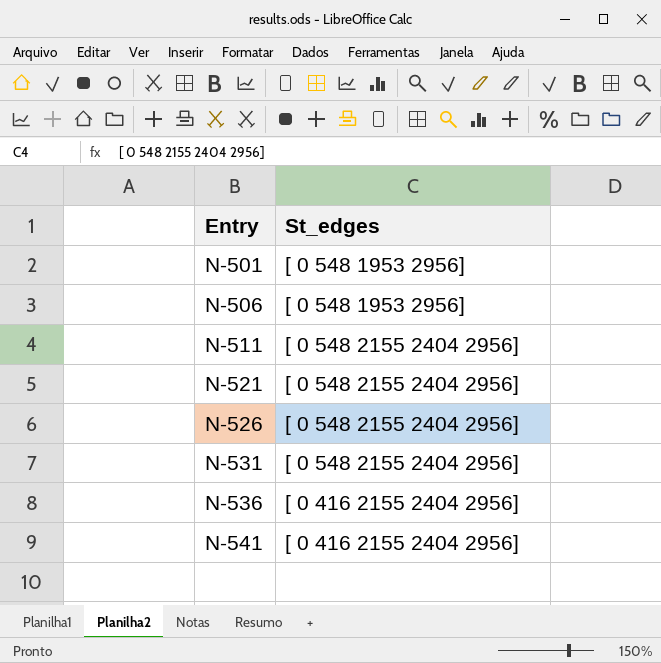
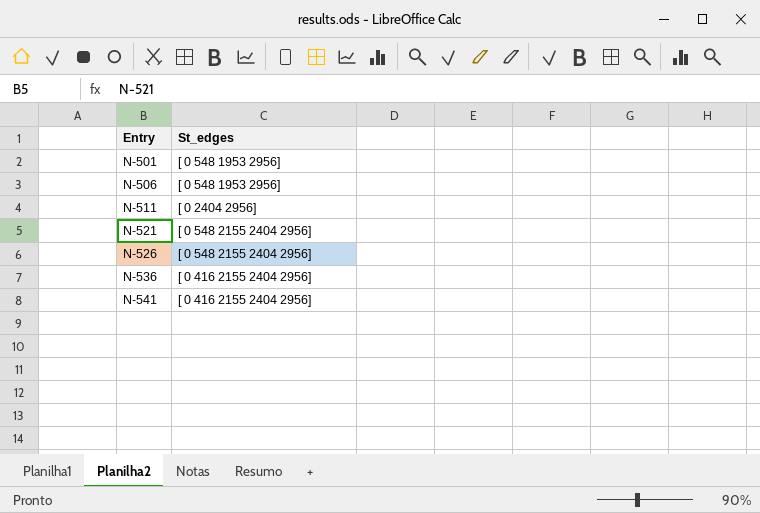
row N-531: [ 0 548 2155 2404 2956] -> none
N-511 | St_edges: [ 0 548 2155 2404 2956] -> [ 0 2404 2956]

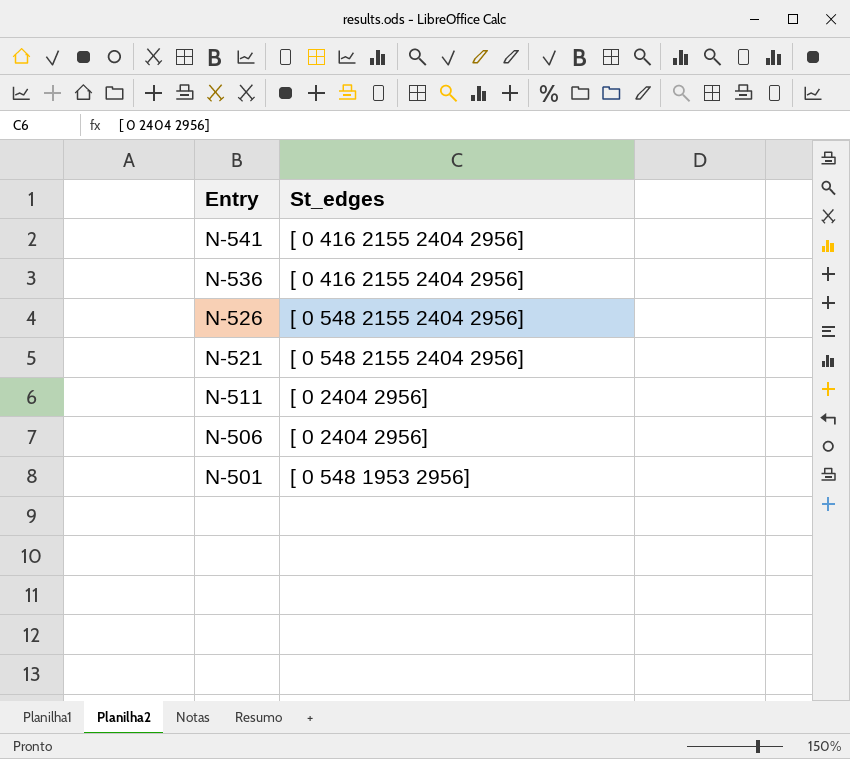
row order: Entry ascending -> Entry descending
N-506 | St_edges: [ 0 548 1953 2956] -> [ 0 2404 2956]

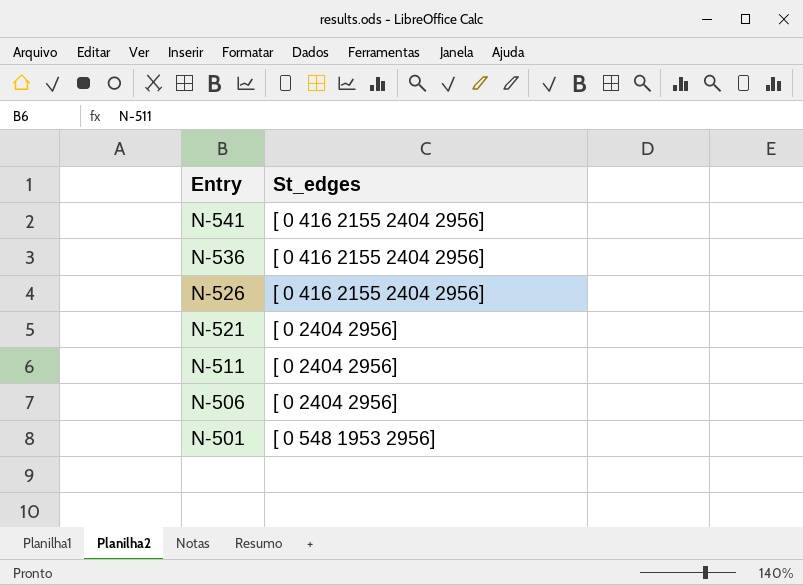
N-526 | St_edges: [ 0 548 2155 2404 2956] -> [ 0 416 2155 2404 2956]
N-521 | St_edges: [ 0 548 2155 2404 2956] -> [ 0 2404 2956]

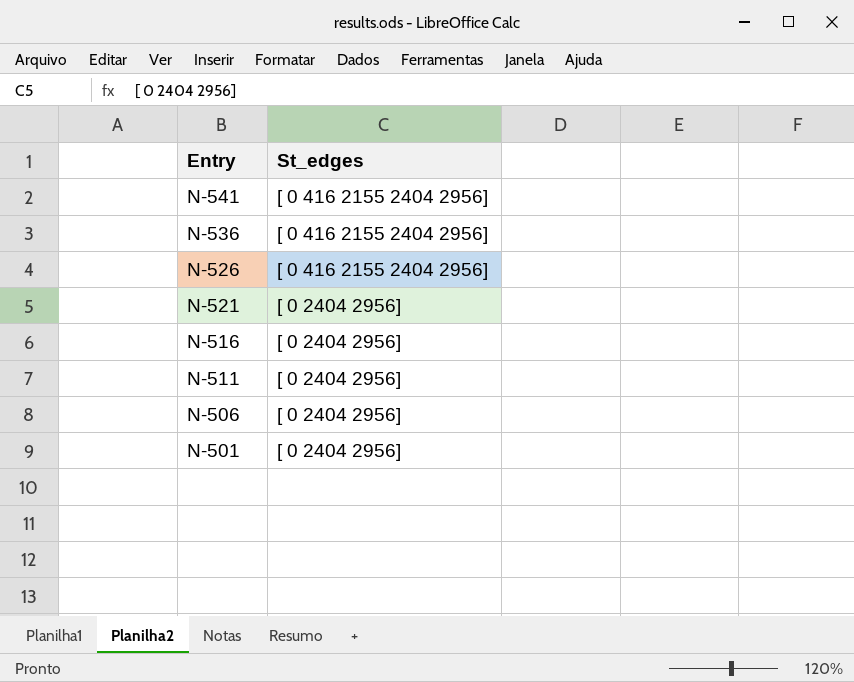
row N-516: none -> [ 0 2404 2956]
N-501 | St_edges: [ 0 548 1953 2956] -> [ 0 2404 2956]

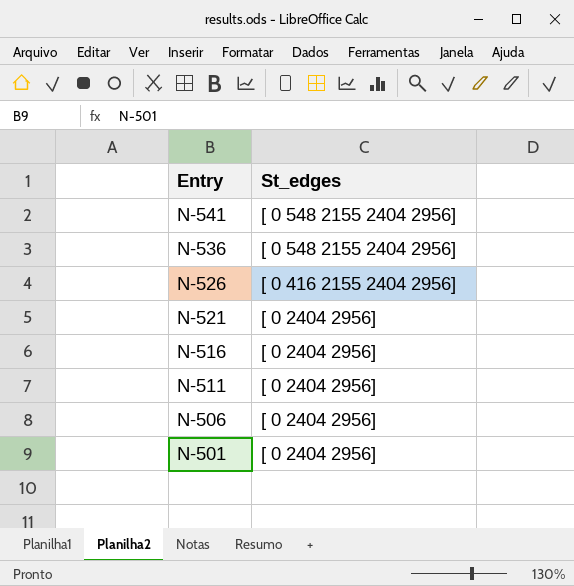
N-541 | St_edges: [ 0 416 2155 2404 2956] -> [ 0 548 2155 2404 2956]
N-536 | St_edges: [ 0 416 2155 2404 2956] -> [ 0 548 2155 2404 2956]

